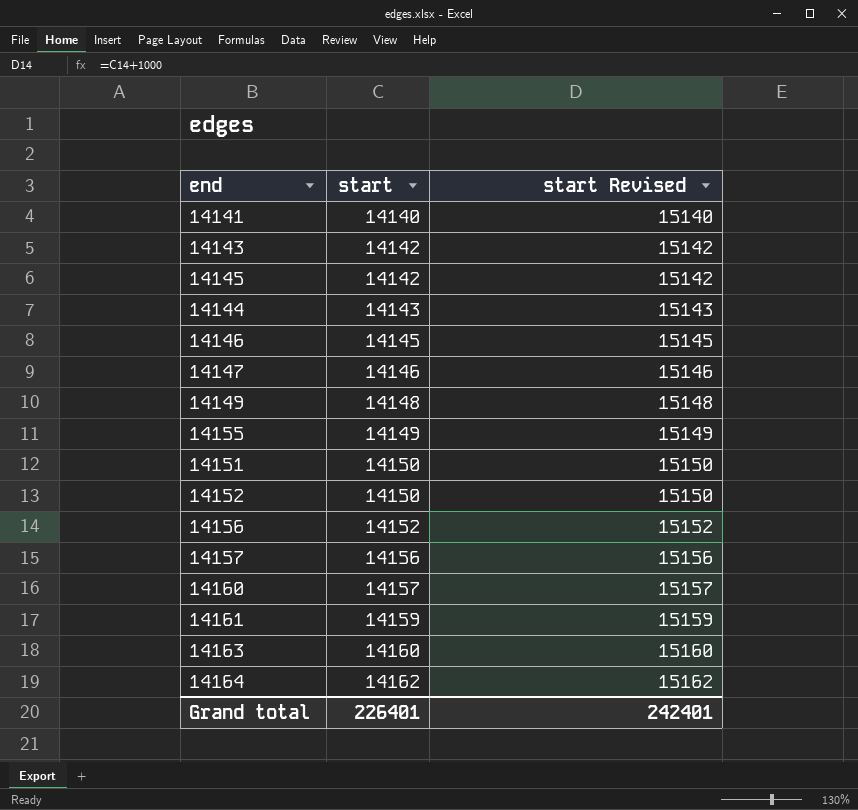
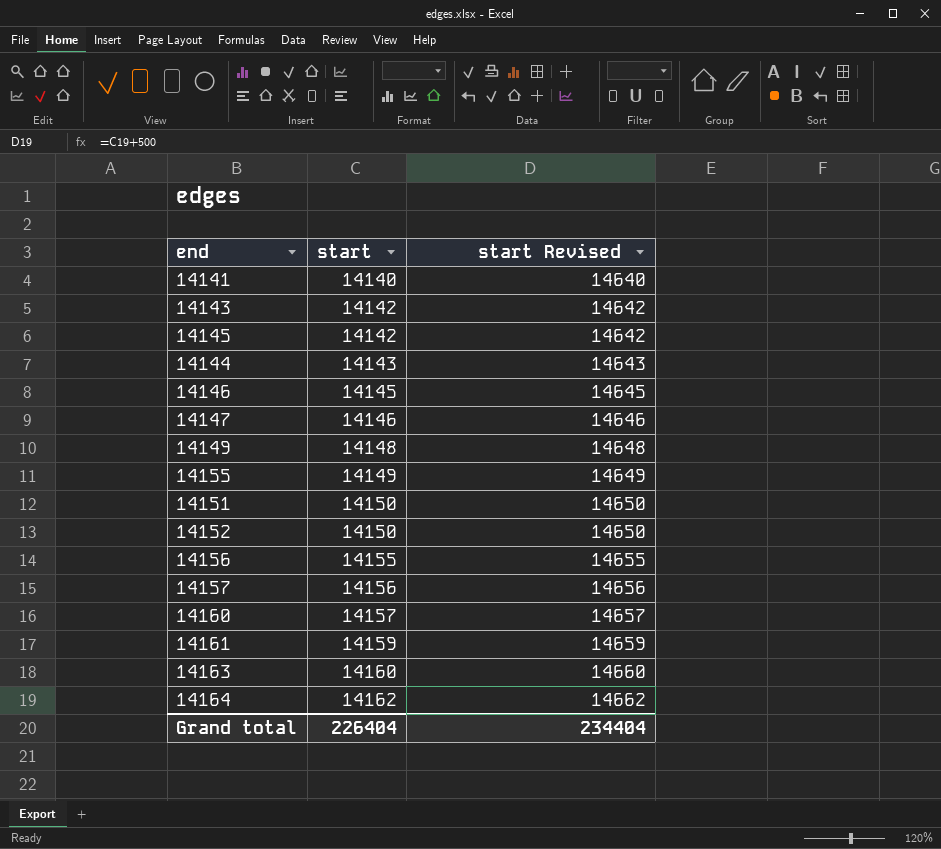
column start Revised | formula: [start] + 1000 -> [start] + 500
14156 | start: 14152 -> 14155
Grand total | start: 226401 -> 226404
Grand total | start Revised: 242401 -> 234404

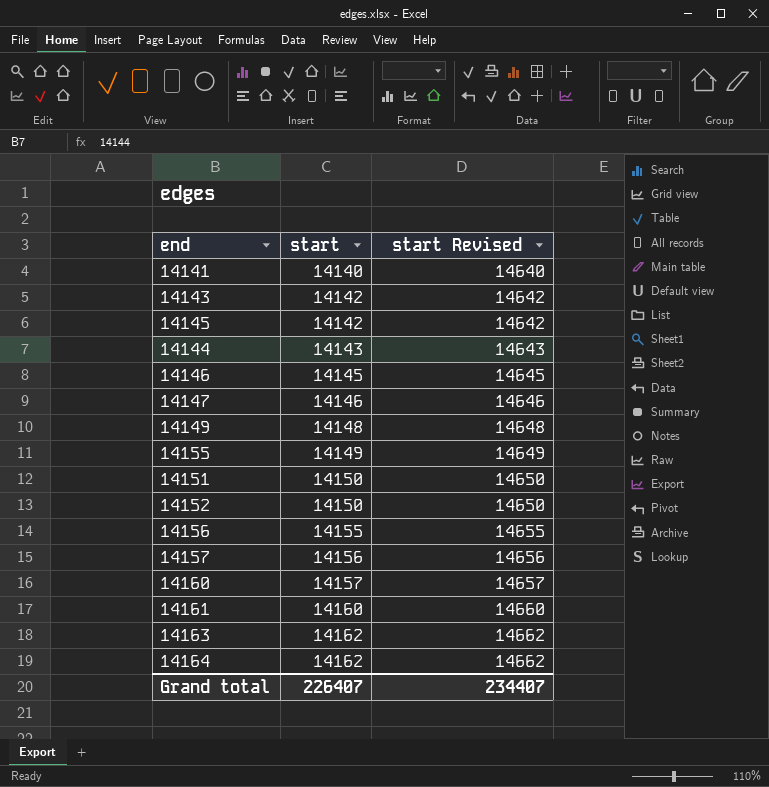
14161 | start: 14159 -> 14160
14161 | start Revised: 14659 -> 14660
14163 | start: 14160 -> 14162
14163 | start Revised: 14660 -> 14662
Grand total | start: 226404 -> 226407
Grand total | start Revised: 234404 -> 234407

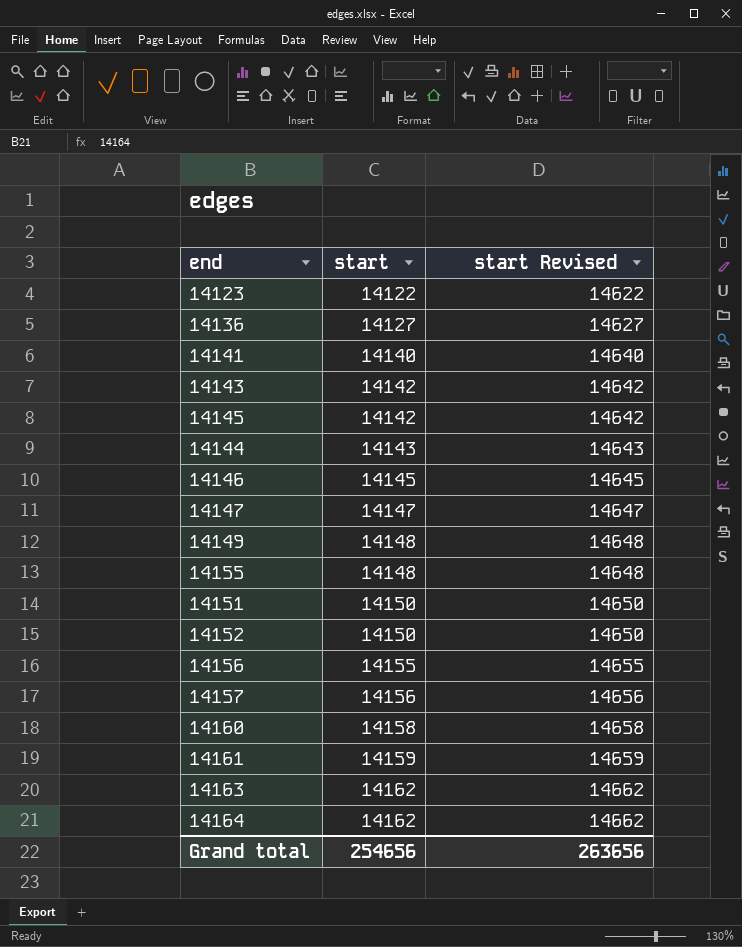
row 14123: none -> 14122 | 14622
row 14136: none -> 14127 | 14627
14147 | start: 14146 -> 14147
14147 | start Revised: 14646 -> 14647
14155 | start: 14149 -> 14148
14155 | start Revised: 14649 -> 14648
14160 | start: 14157 -> 14158
14160 | start Revised: 14657 -> 14658
14161 | start: 14160 -> 14159
14161 | start Revised: 14660 -> 14659
Grand total | start: 226407 -> 254656
Grand total | start Revised: 234407 -> 263656

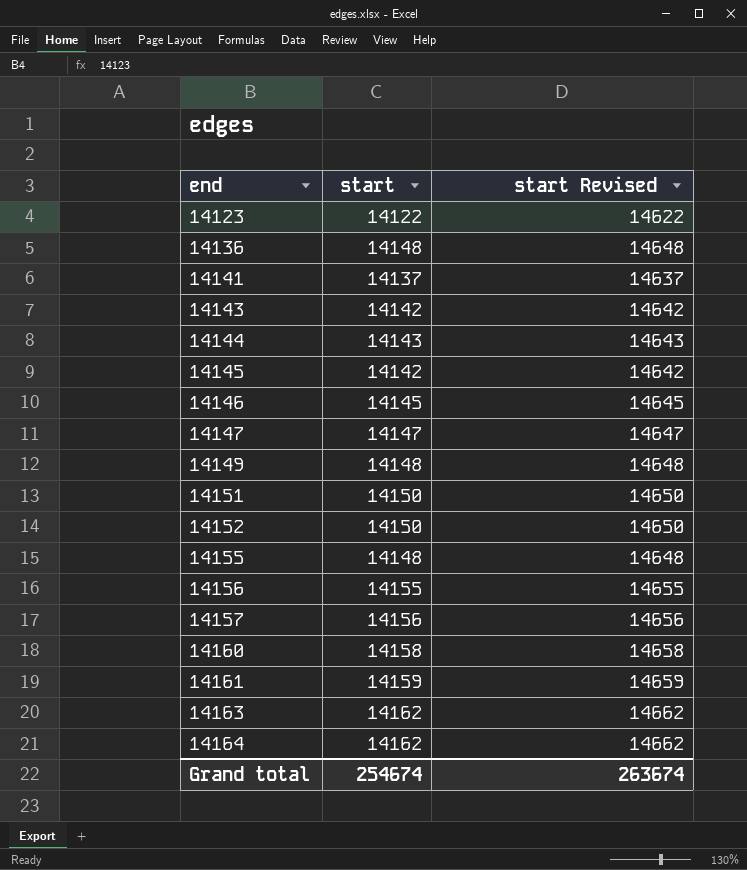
row order: start ascending -> end ascending
14136 | start: 14127 -> 14148
14136 | start Revised: 14627 -> 14648
14141 | start: 14140 -> 14137
14141 | start Revised: 14640 -> 14637
Grand total | start: 254656 -> 254674
Grand total | start Revised: 263656 -> 263674

